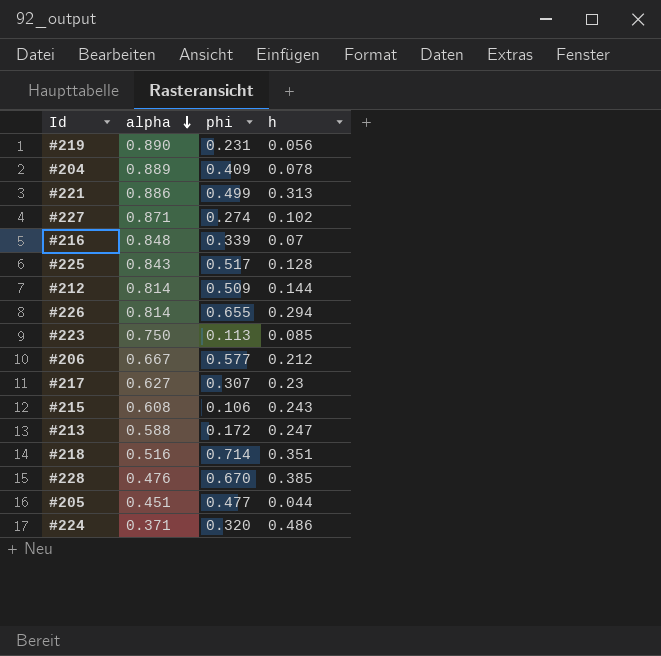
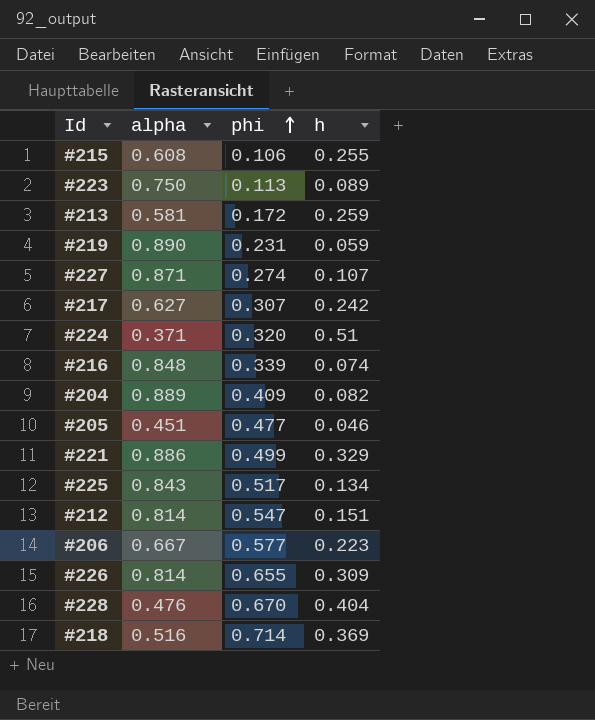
row order: alpha descending -> phi ascending
#215 | h: 0.243 -> 0.255
#223 | h: 0.085 -> 0.089
#213 | alpha: 0.588 -> 0.581
#213 | h: 0.247 -> 0.259
#219 | h: 0.056 -> 0.059
#227 | h: 0.102 -> 0.107
#217 | h: 0.23 -> 0.242
#224 | h: 0.486 -> 0.51
#216 | h: 0.07 -> 0.074
#204 | h: 0.078 -> 0.082
#205 | h: 0.044 -> 0.046
#221 | h: 0.313 -> 0.329
#225 | h: 0.128 -> 0.134
#212 | phi: 0.509 -> 0.547
#212 | h: 0.144 -> 0.151
#206 | h: 0.212 -> 0.223
#226 | h: 0.294 -> 0.309
#228 | h: 0.385 -> 0.404
#218 | h: 0.351 -> 0.369

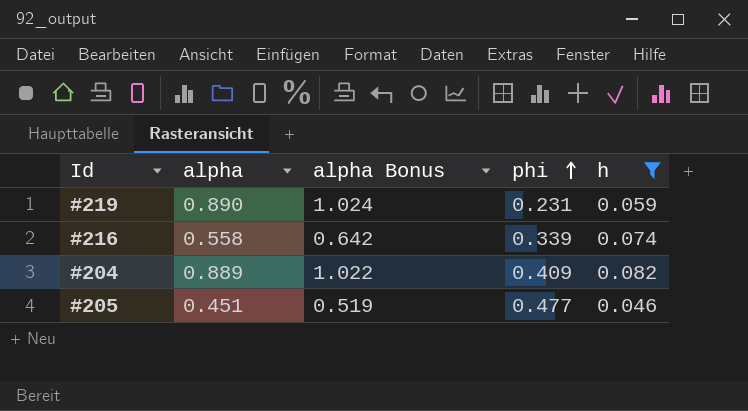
filter: none -> h <= 0.082
column alpha Bonus | formula: none -> [alpha] * 1.15
#216 | alpha: 0.848 -> 0.558

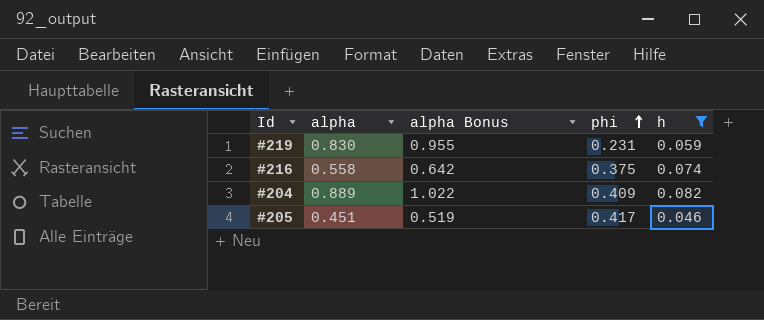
#219 | alpha: 0.890 -> 0.830
#219 | alpha Bonus: 1.024 -> 0.955
#216 | phi: 0.339 -> 0.375
#205 | phi: 0.477 -> 0.417

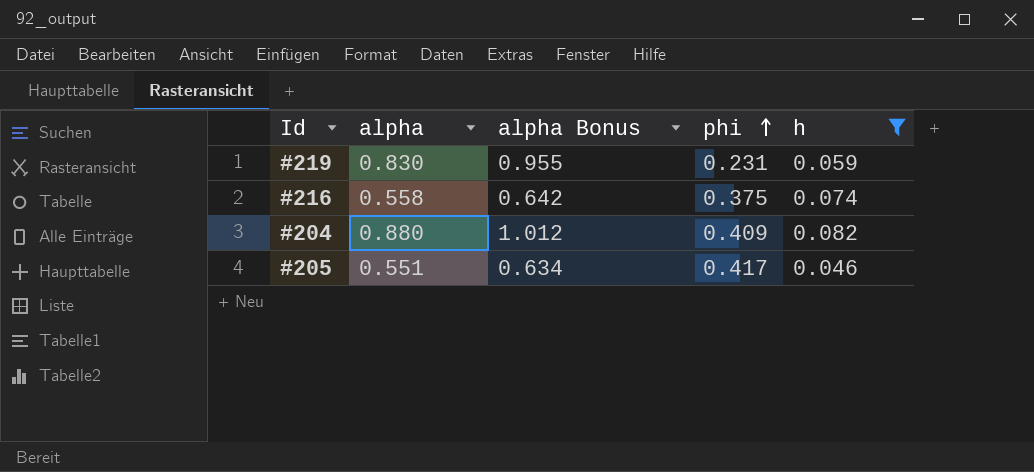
#204 | alpha: 0.889 -> 0.880
#204 | alpha Bonus: 1.022 -> 1.012
#205 | alpha: 0.451 -> 0.551
#205 | alpha Bonus: 0.519 -> 0.634

